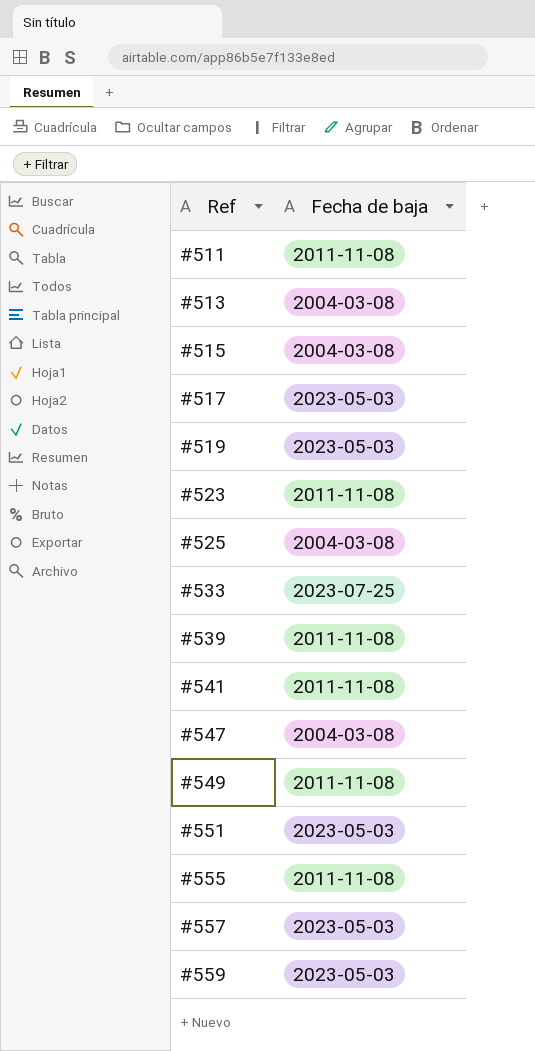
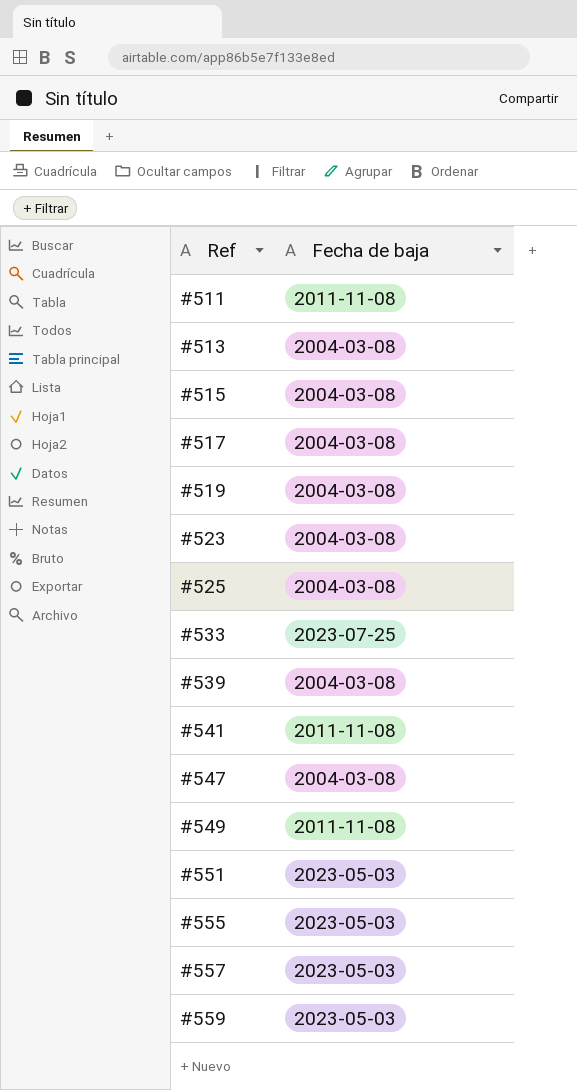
#517 | Fecha de baja: 2023-05-03 -> 2004-03-08
#519 | Fecha de baja: 2023-05-03 -> 2004-03-08
#523 | Fecha de baja: 2011-11-08 -> 2004-03-08
#539 | Fecha de baja: 2011-11-08 -> 2004-03-08
#555 | Fecha de baja: 2011-11-08 -> 2023-05-03

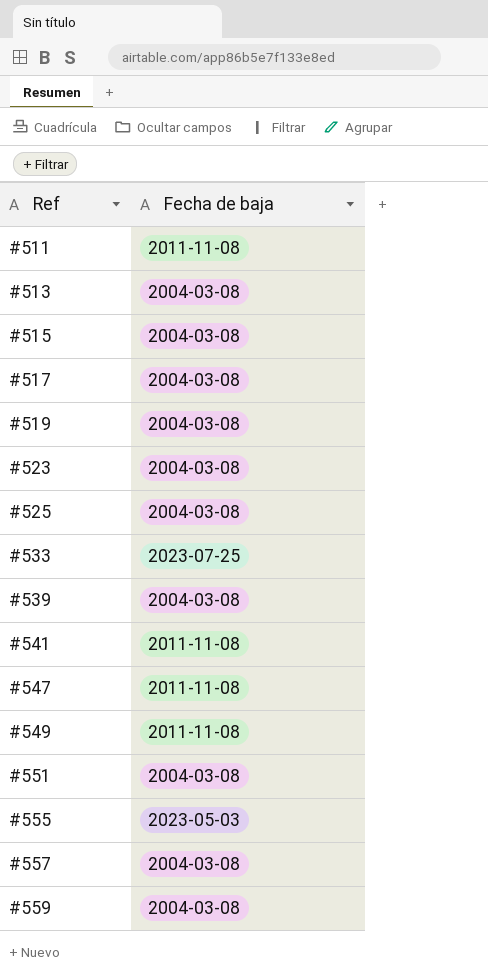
#547 | Fecha de baja: 2004-03-08 -> 2011-11-08
#551 | Fecha de baja: 2023-05-03 -> 2004-03-08
#557 | Fecha de baja: 2023-05-03 -> 2004-03-08
#559 | Fecha de baja: 2023-05-03 -> 2004-03-08

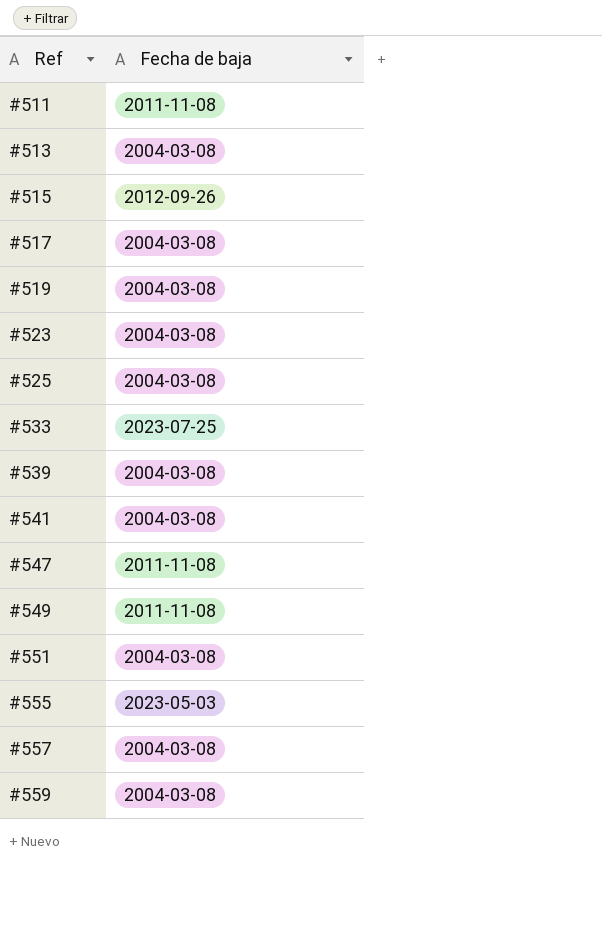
#515 | Fecha de baja: 2004-03-08 -> 2012-09-26
#541 | Fecha de baja: 2011-11-08 -> 2004-03-08

